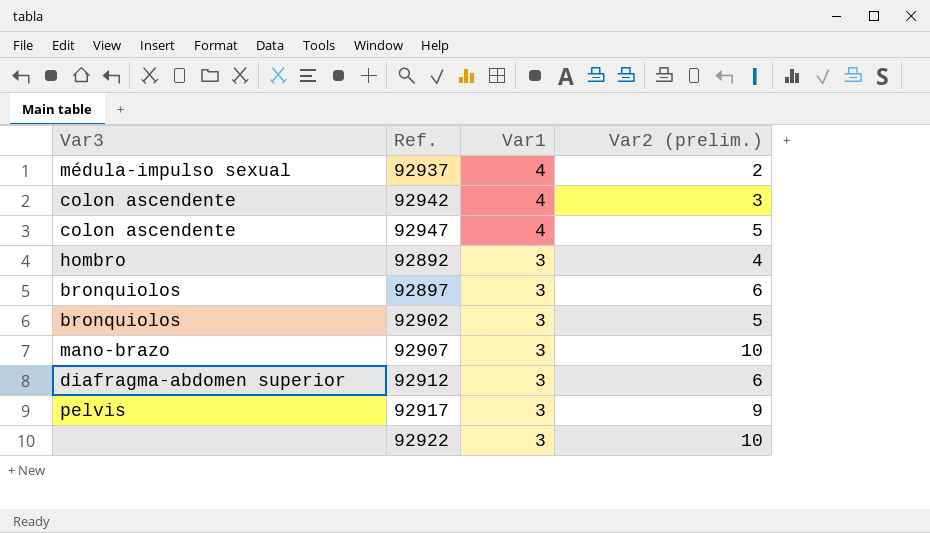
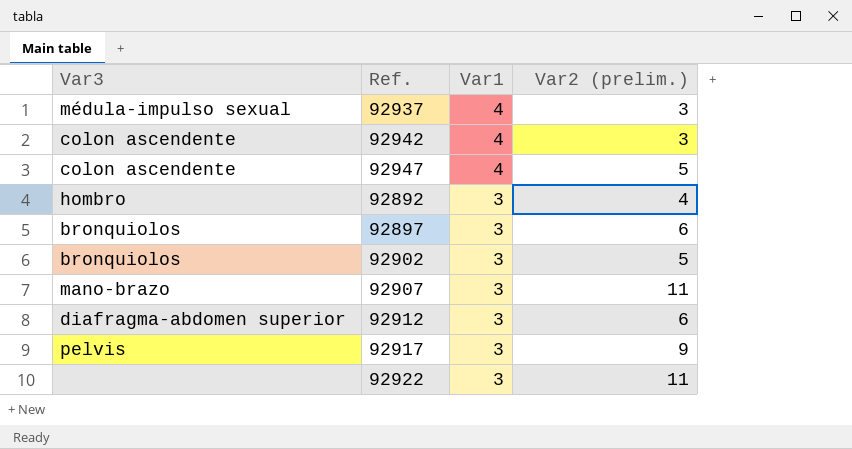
92937 | Var2 (prelim.): 2 -> 3
92907 | Var2 (prelim.): 10 -> 11
92922 | Var2 (prelim.): 10 -> 11

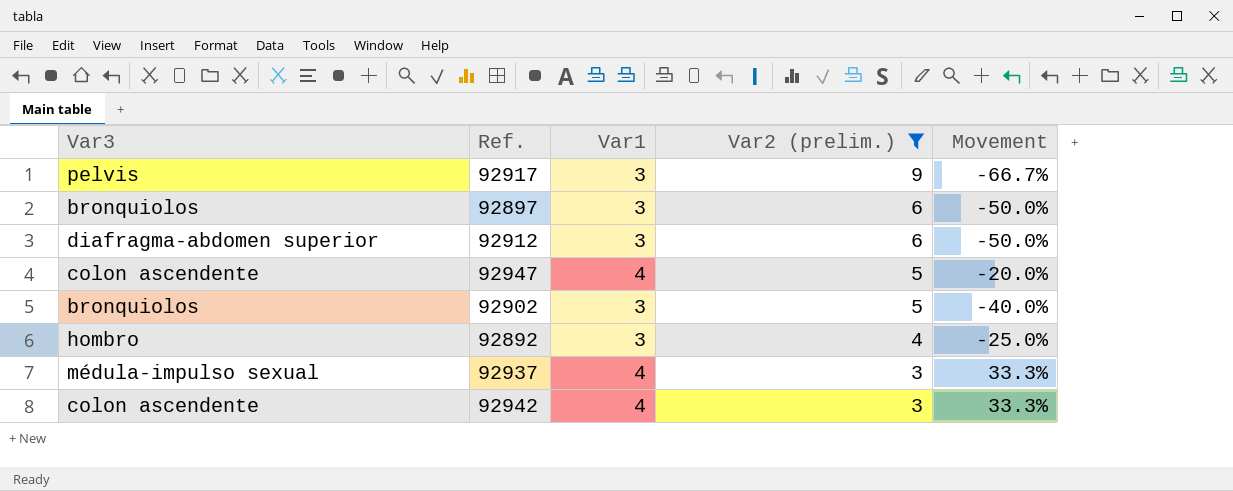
filter: none -> Var2 (prelim.) != 11
row order: Var1 descending -> Var2 (prelim.) descending
column Movement | formula: none -> ([Var1] - [Var2 (prelim.)]) / [Var2 (prelim.)]

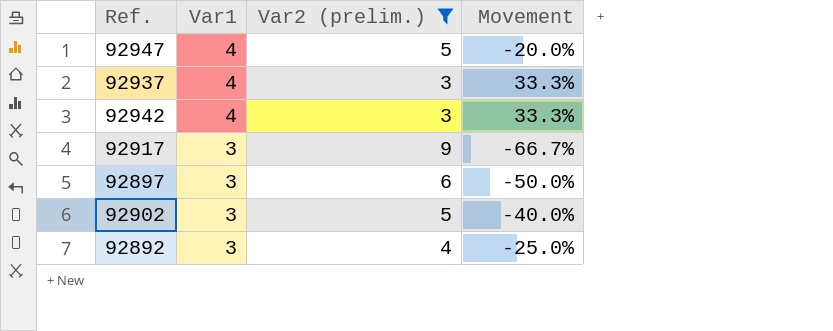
row order: Var2 (prelim.) descending -> Var1 descending
column Var3 | position: 1 -> none
row 92912: diafragma-abdomen superior | 3 | 6 | -50.0% -> none

